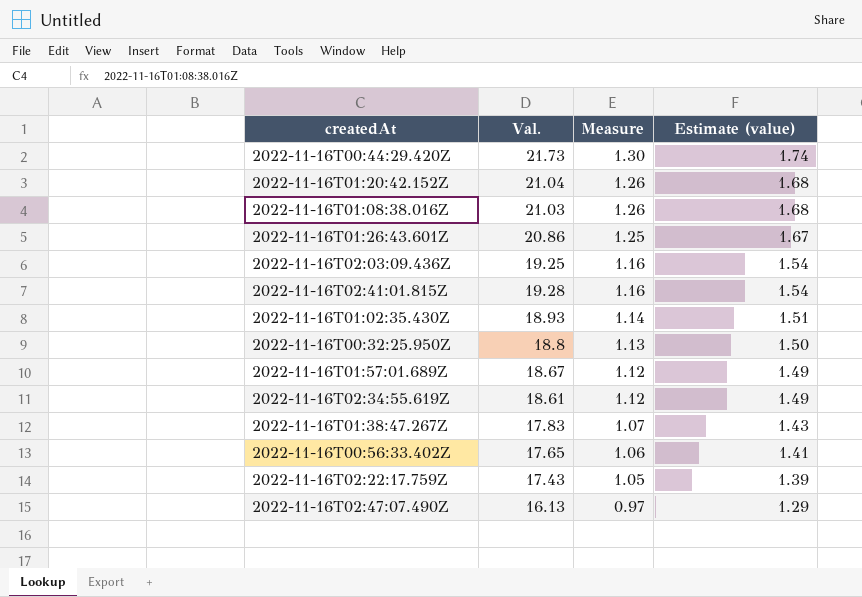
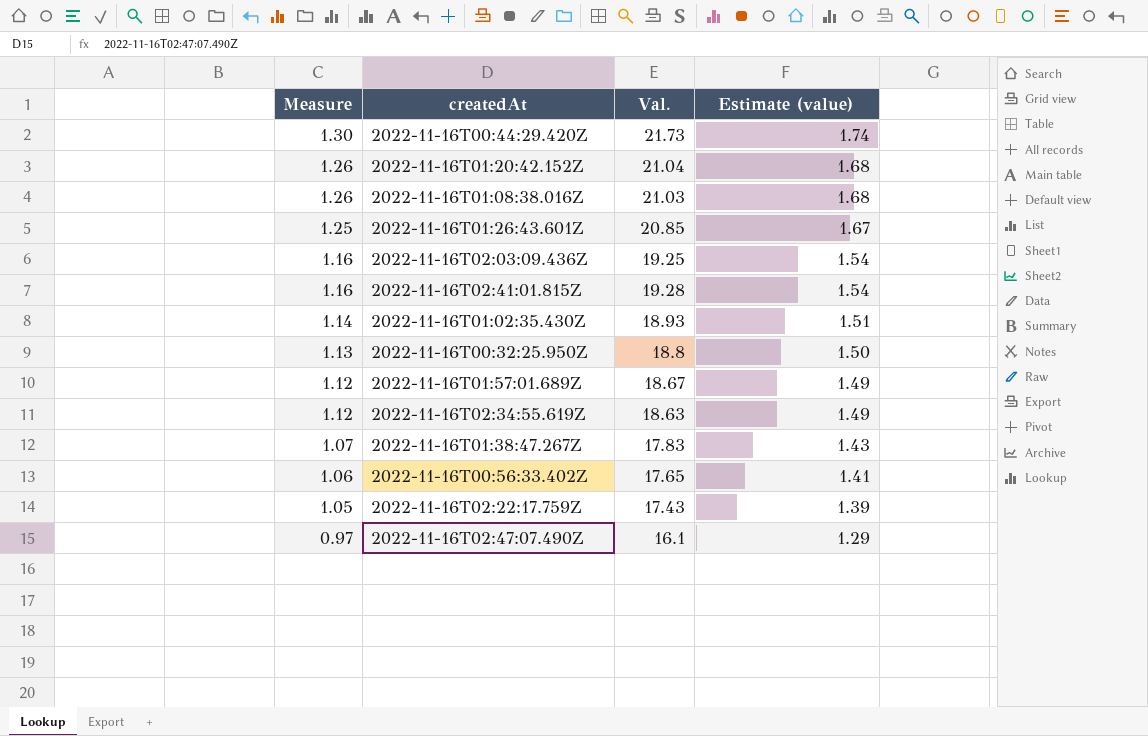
column Measure | position: 3 -> 1
2022-11-16T01:26:43.601Z | Val.: 20.86 -> 20.85
2022-11-16T02:34:55.619Z | Val.: 18.61 -> 18.63
2022-11-16T02:47:07.490Z | Val.: 16.13 -> 16.1

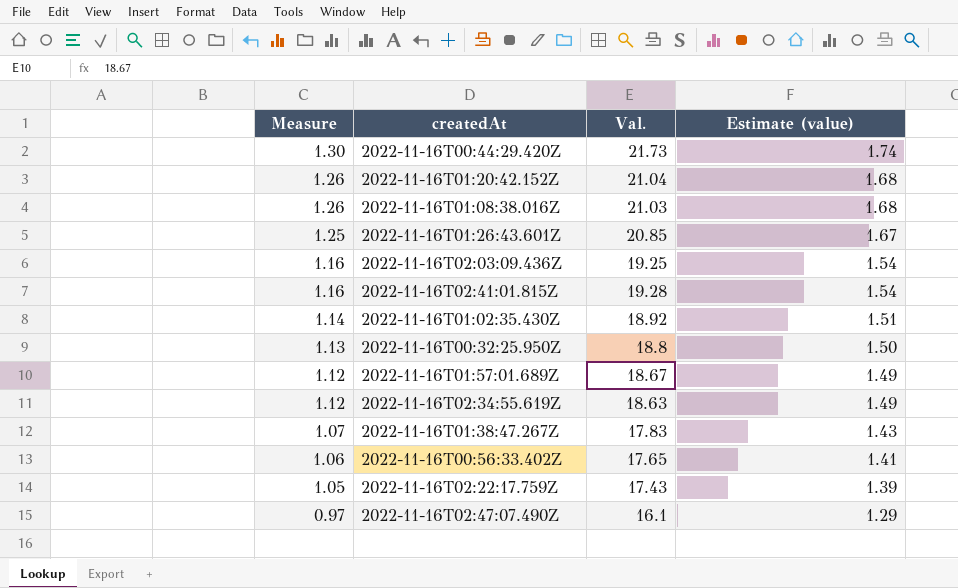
2022-11-16T01:02:35.430Z | Val.: 18.93 -> 18.92

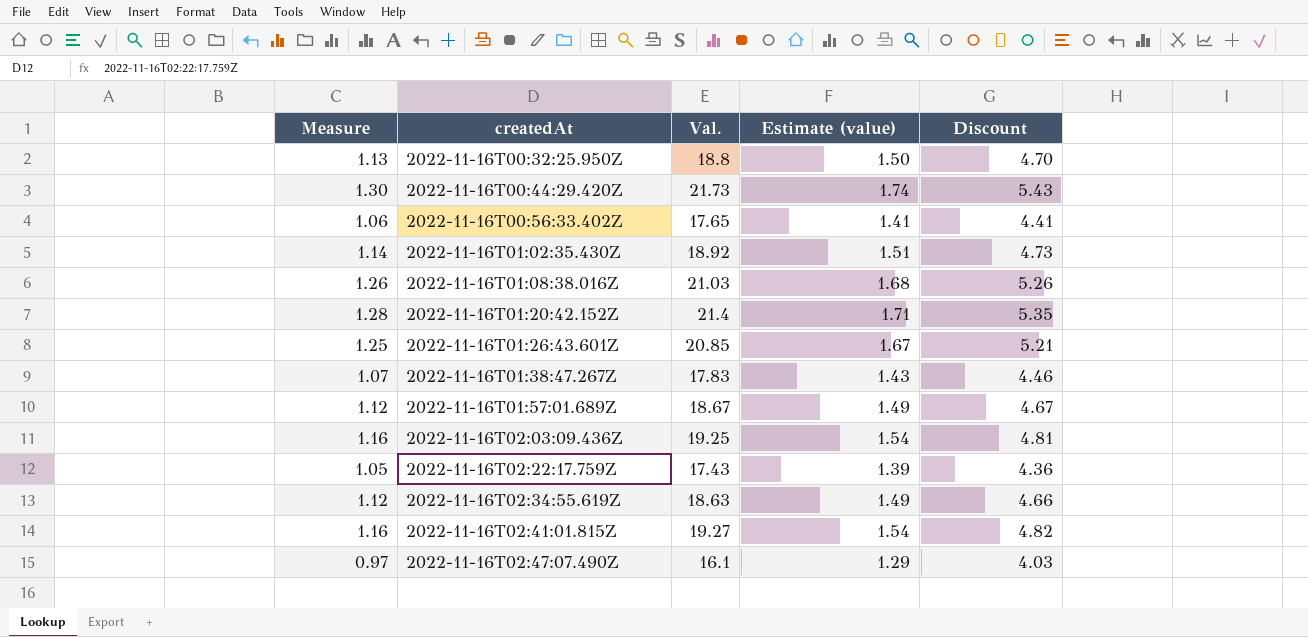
row order: Measure descending -> createdAt ascending
column Discount | formula: none -> [Val.] * 0.25
2022-11-16T01:20:42.152Z | Measure: 1.26 -> 1.28
2022-11-16T01:20:42.152Z | Val.: 21.04 -> 21.4
2022-11-16T01:20:42.152Z | Estimate (value): 1.68 -> 1.71
2022-11-16T02:41:01.815Z | Val.: 19.28 -> 19.27

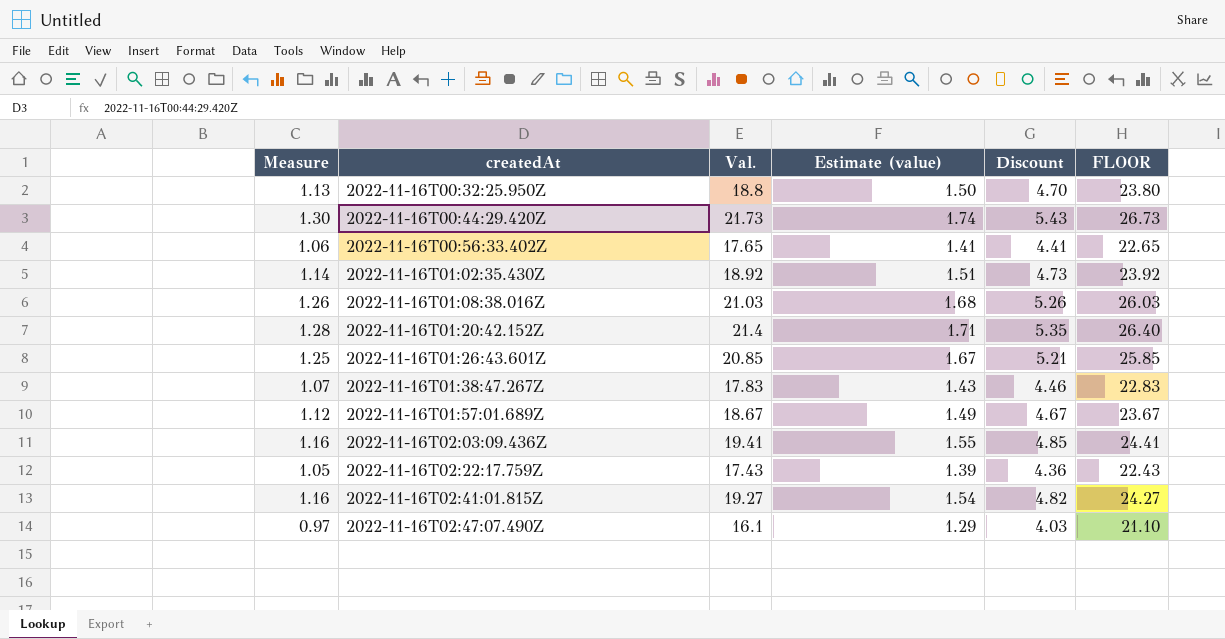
column FLOOR | formula: none -> [Val.] + 5
row 2022-11-16T02:34:55.619Z: 1.12 | 18.63 | 1.49 | 4.66 -> none
2022-11-16T02:03:09.436Z | Val.: 19.25 -> 19.41
2022-11-16T02:03:09.436Z | Estimate (value): 1.54 -> 1.55
2022-11-16T02:03:09.436Z | Discount: 4.81 -> 4.85

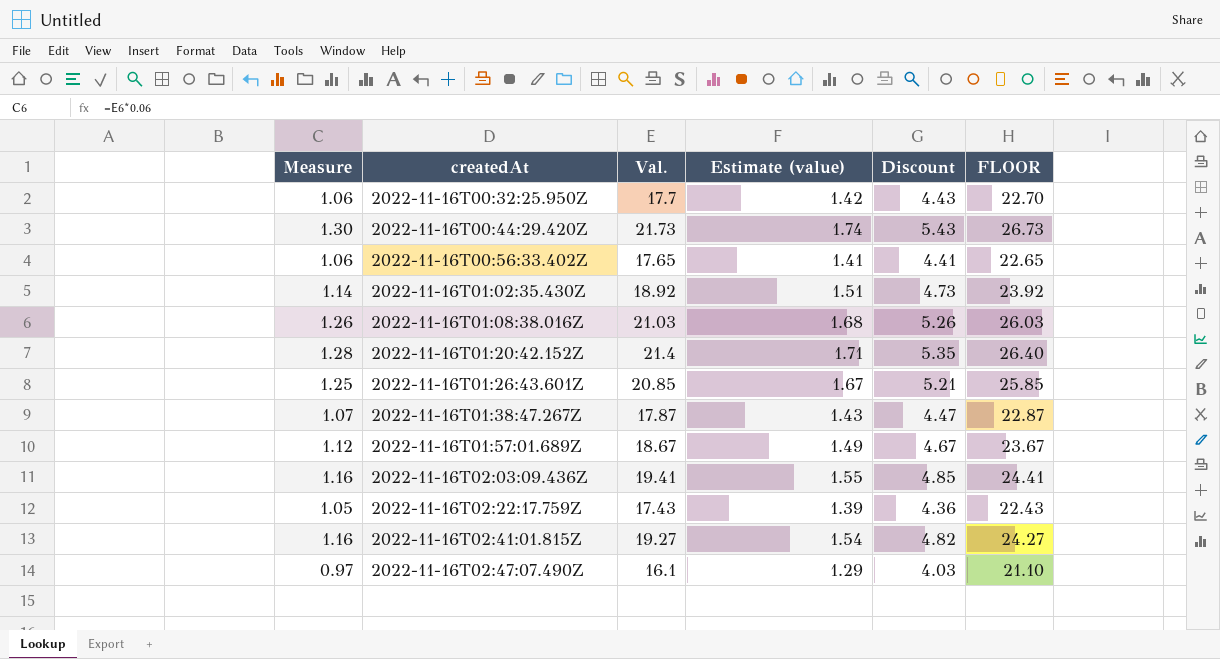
2022-11-16T00:32:25.950Z | Measure: 1.13 -> 1.06
2022-11-16T00:32:25.950Z | Val.: 18.8 -> 17.7
2022-11-16T00:32:25.950Z | Estimate (value): 1.50 -> 1.42
2022-11-16T00:32:25.950Z | Discount: 4.70 -> 4.43
2022-11-16T00:32:25.950Z | FLOOR: 23.80 -> 22.70
2022-11-16T01:38:47.267Z | Val.: 17.83 -> 17.87
2022-11-16T01:38:47.267Z | Discount: 4.46 -> 4.47
2022-11-16T01:38:47.267Z | FLOOR: 22.83 -> 22.87

